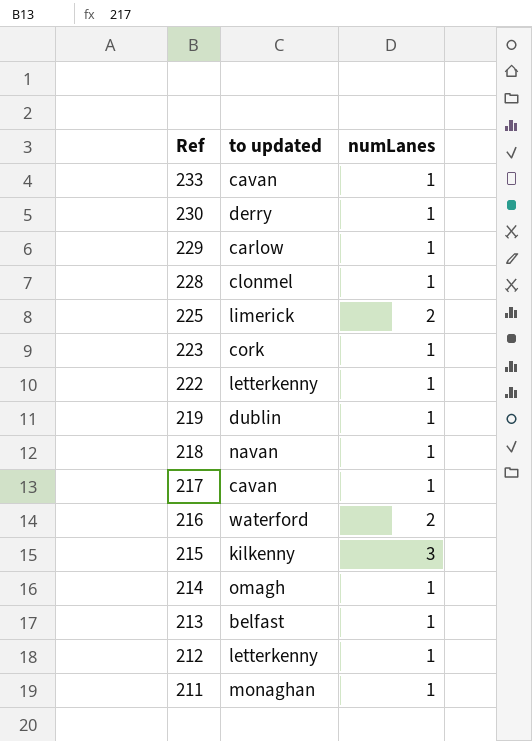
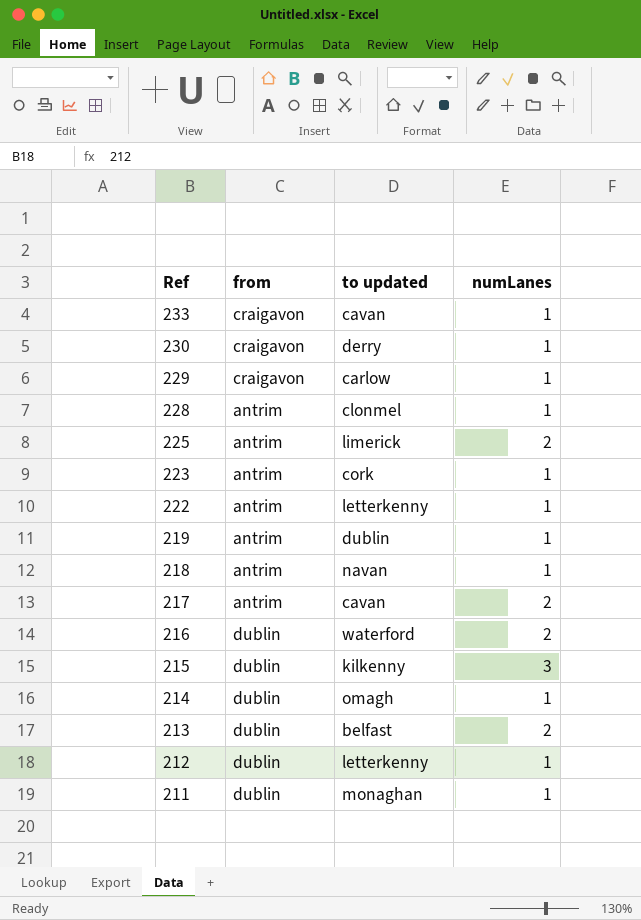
column from | position: none -> 2
217 | numLanes: 1 -> 2
213 | numLanes: 1 -> 2

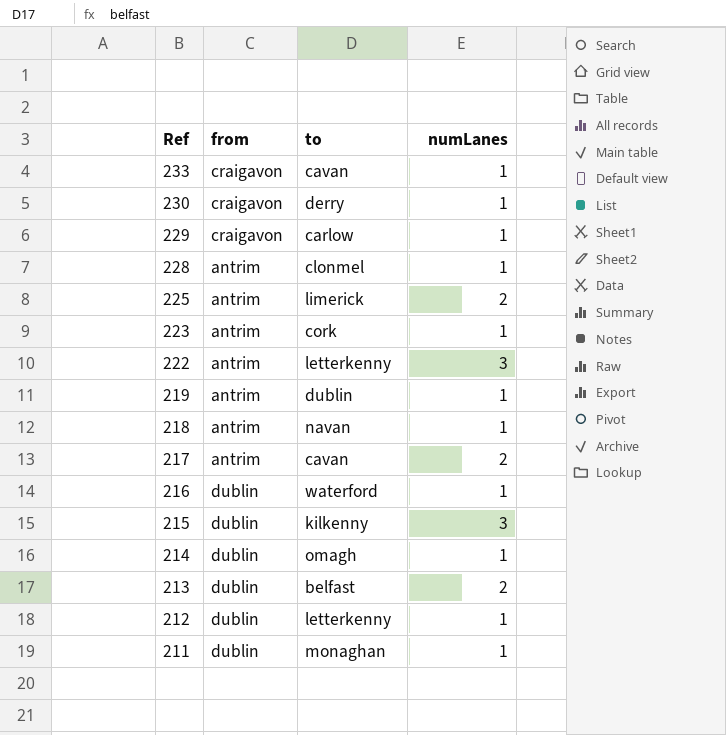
column name: to updated -> to
222 | numLanes: 1 -> 3
216 | numLanes: 2 -> 1

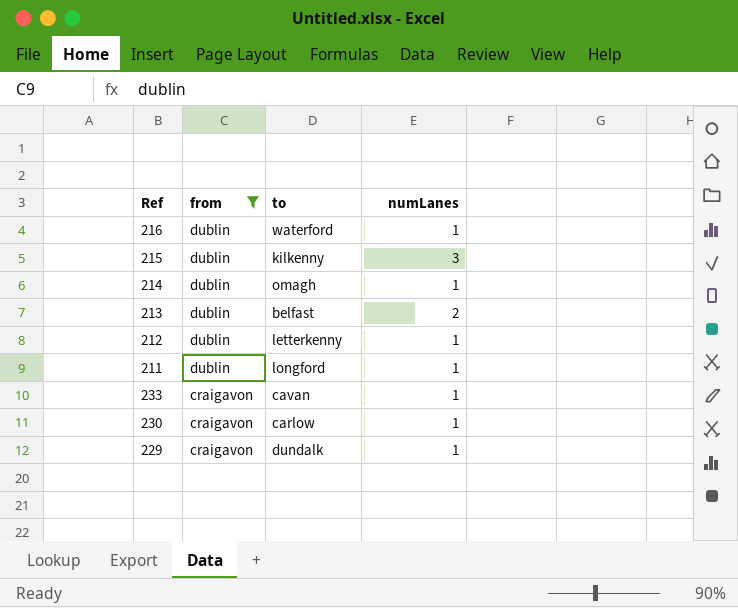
filter: none -> from != antrim
row order: Ref descending -> from descending
211 | to: monaghan -> longford
230 | to: derry -> carlow
229 | to: carlow -> dundalk

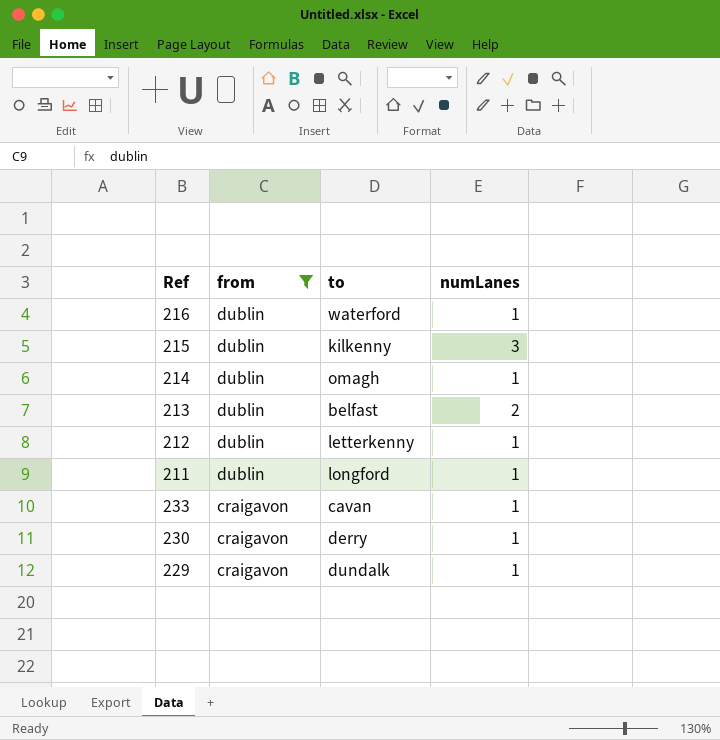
230 | to: carlow -> derry

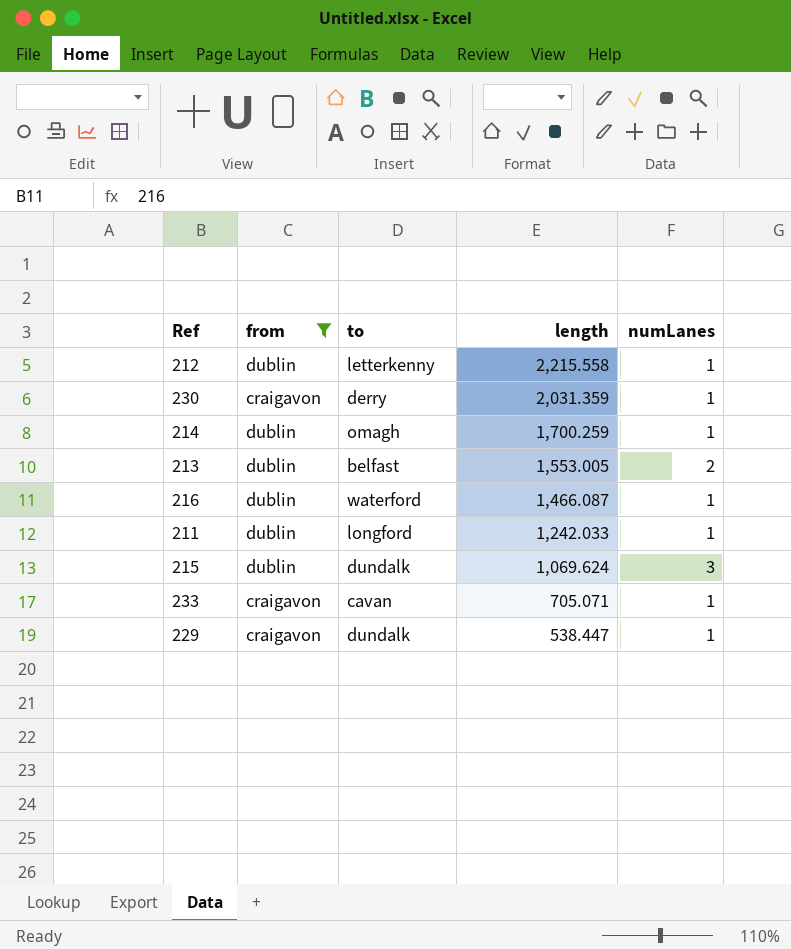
row order: from descending -> length descending
column length | position: none -> 4
215 | to: kilkenny -> dundalk

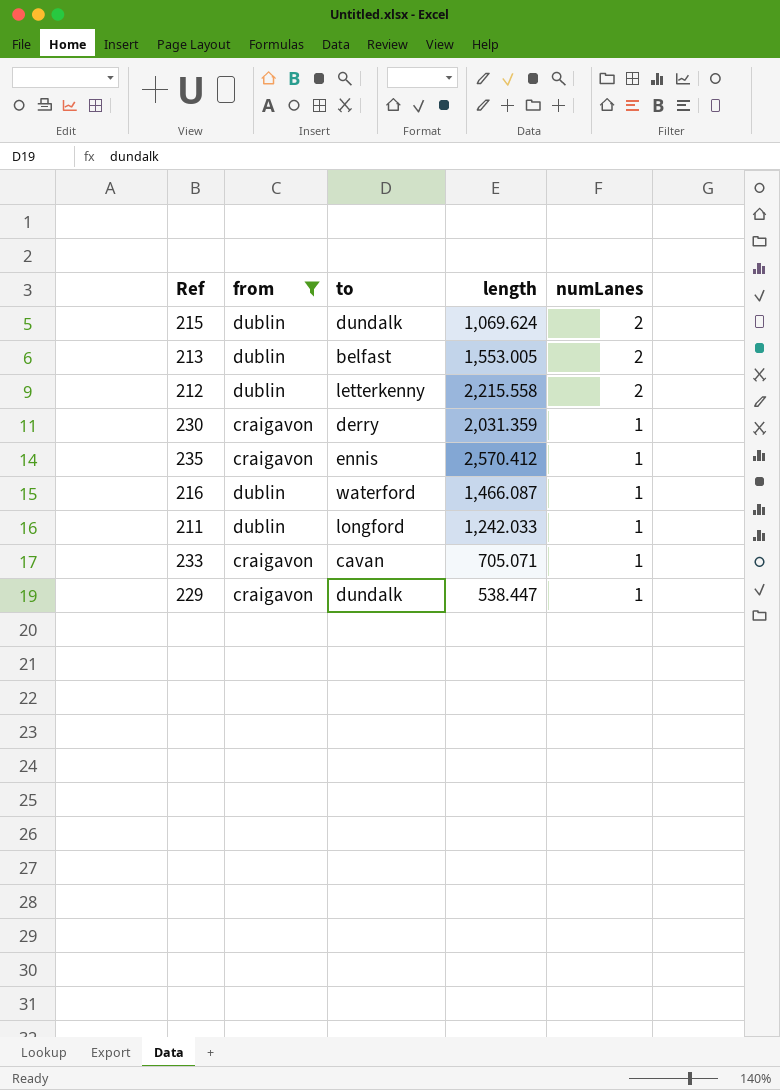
row order: length descending -> numLanes descending
row 214: dublin | omagh | 1,700.259 | 1 -> none
215 | numLanes: 3 -> 2
212 | numLanes: 1 -> 2
row 235: none -> craigavon | ennis | 2,570.412 | 1

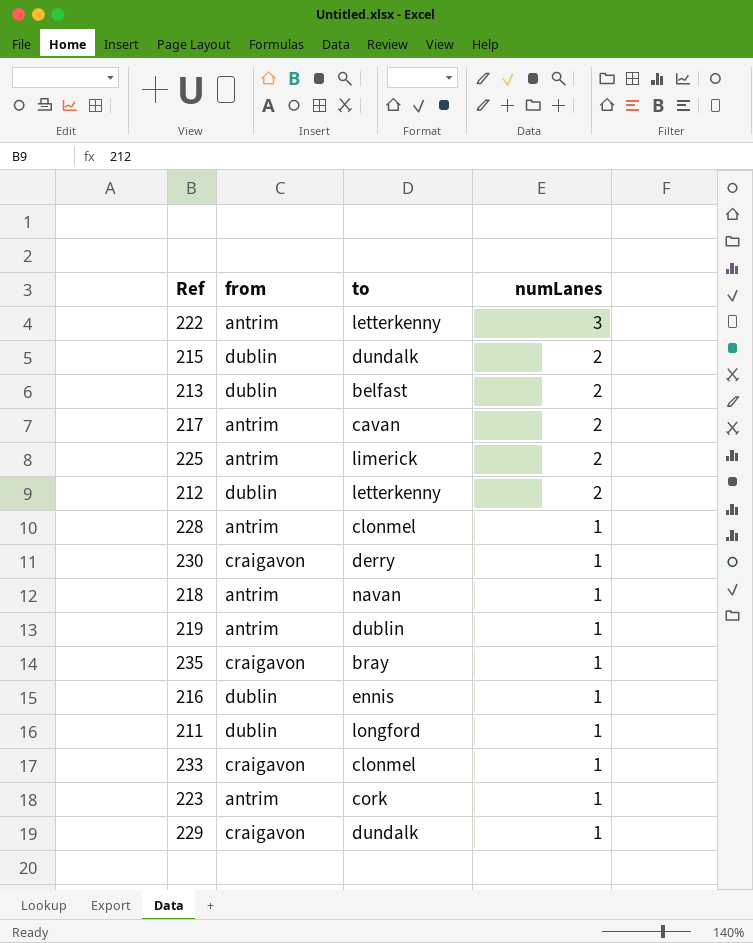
filter: from != antrim -> none
column length | position: 4 -> none
235 | to: ennis -> bray
216 | to: waterford -> ennis
233 | to: cavan -> clonmel

